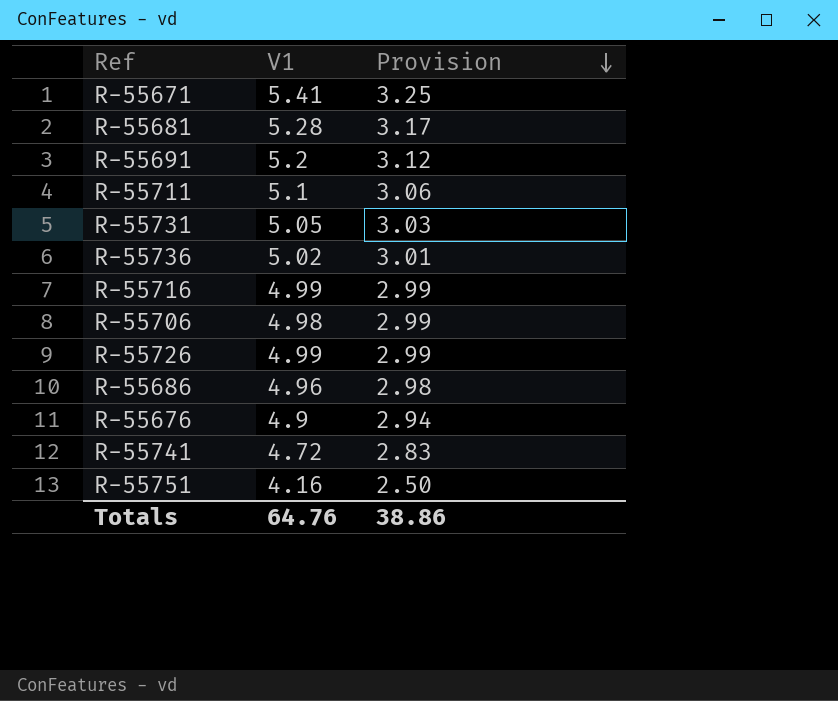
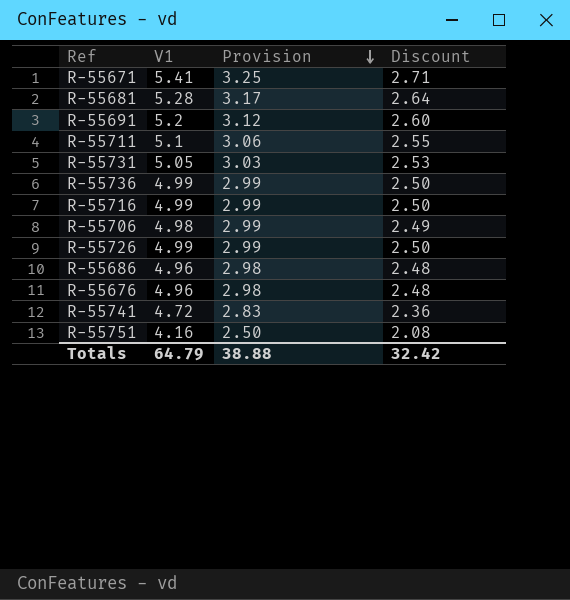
column Discount | formula: none -> [V1] * 0.5
R-55736 | V1: 5.02 -> 4.99
R-55736 | Provision: 3.01 -> 2.99
R-55676 | V1: 4.9 -> 4.96
R-55676 | Provision: 2.94 -> 2.98
Totals | V1: 64.76 -> 64.79
Totals | Provision: 38.86 -> 38.88

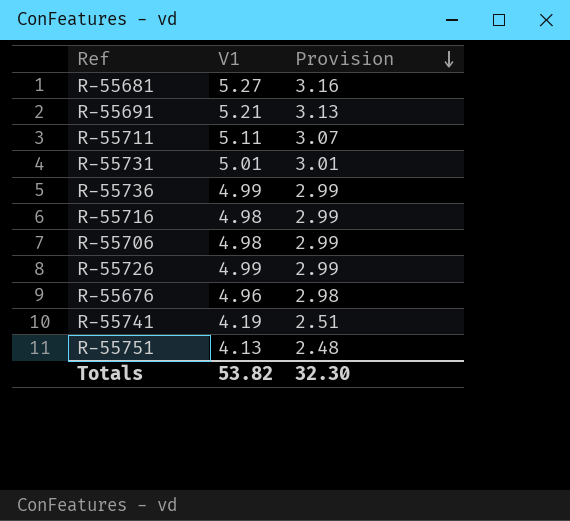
column Discount | formula: [V1] * 0.5 -> none
row R-55671: 5.41 | 3.25 | 2.71 -> none
row R-55686: 4.96 | 2.98 | 2.48 -> none
R-55681 | V1: 5.28 -> 5.27
R-55681 | Provision: 3.17 -> 3.16
R-55691 | V1: 5.2 -> 5.21
R-55691 | Provision: 3.12 -> 3.13
R-55711 | V1: 5.1 -> 5.11
R-55711 | Provision: 3.06 -> 3.07
R-55731 | V1: 5.05 -> 5.01
R-55731 | Provision: 3.03 -> 3.01
R-55716 | V1: 4.99 -> 4.98
R-55741 | V1: 4.72 -> 4.19
R-55741 | Provision: 2.83 -> 2.51
R-55751 | V1: 4.16 -> 4.13
R-55751 | Provision: 2.50 -> 2.48
Totals | V1: 64.79 -> 53.82
Totals | Provision: 38.88 -> 32.30

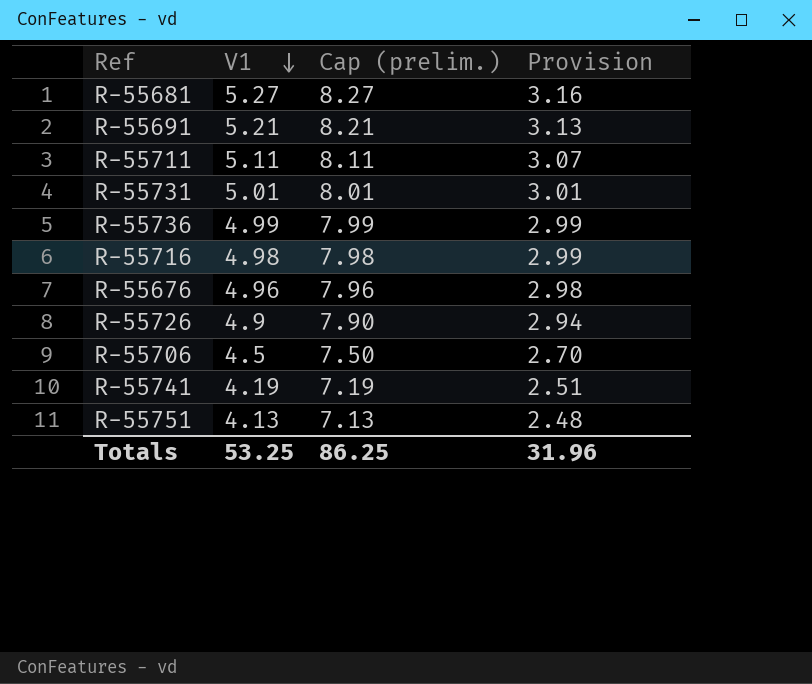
row order: Provision descending -> V1 descending
column Cap (prelim.) | formula: none -> [V1] + 3
R-55726 | V1: 4.99 -> 4.9
R-55726 | Provision: 2.99 -> 2.94
R-55706 | V1: 4.98 -> 4.5
R-55706 | Provision: 2.99 -> 2.70
Totals | V1: 53.82 -> 53.25
Totals | Provision: 32.30 -> 31.96

